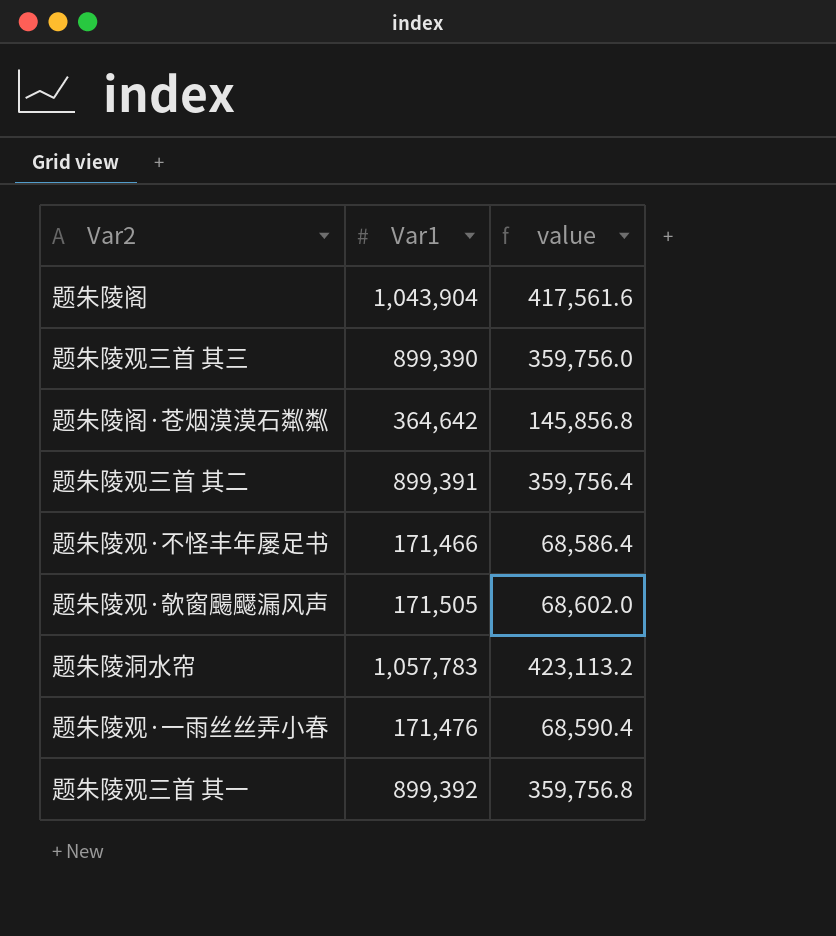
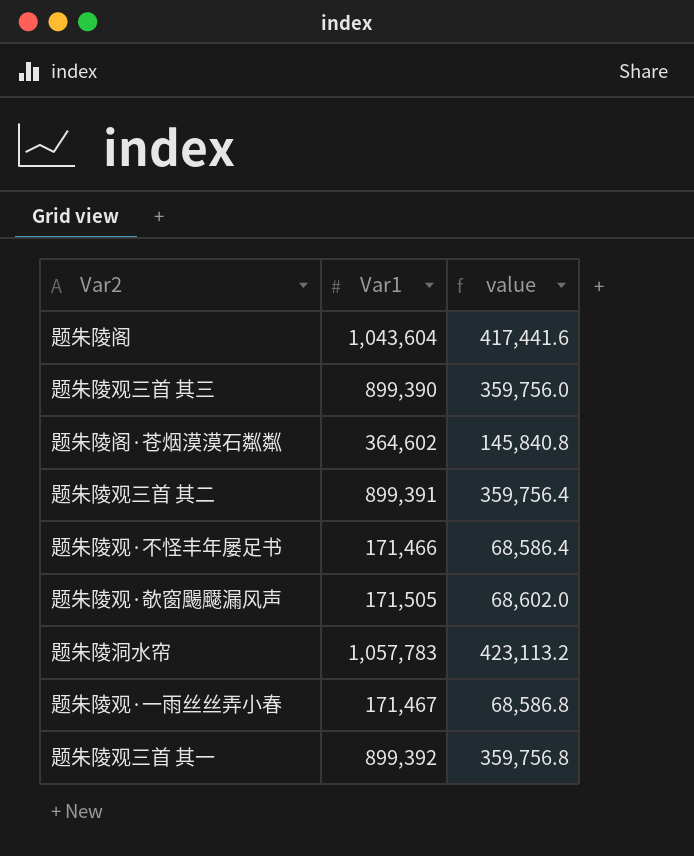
题朱陵阁 | Var1: 1,043,904 -> 1,043,604
题朱陵阁 | value: 417,561.6 -> 417,441.6
题朱陵阁·苍烟漠漠石粼粼 | Var1: 364,642 -> 364,602
题朱陵阁·苍烟漠漠石粼粼 | value: 145,856.8 -> 145,840.8
题朱陵观·一雨丝丝弄小春 | Var1: 171,476 -> 171,467
题朱陵观·一雨丝丝弄小春 | value: 68,590.4 -> 68,586.8

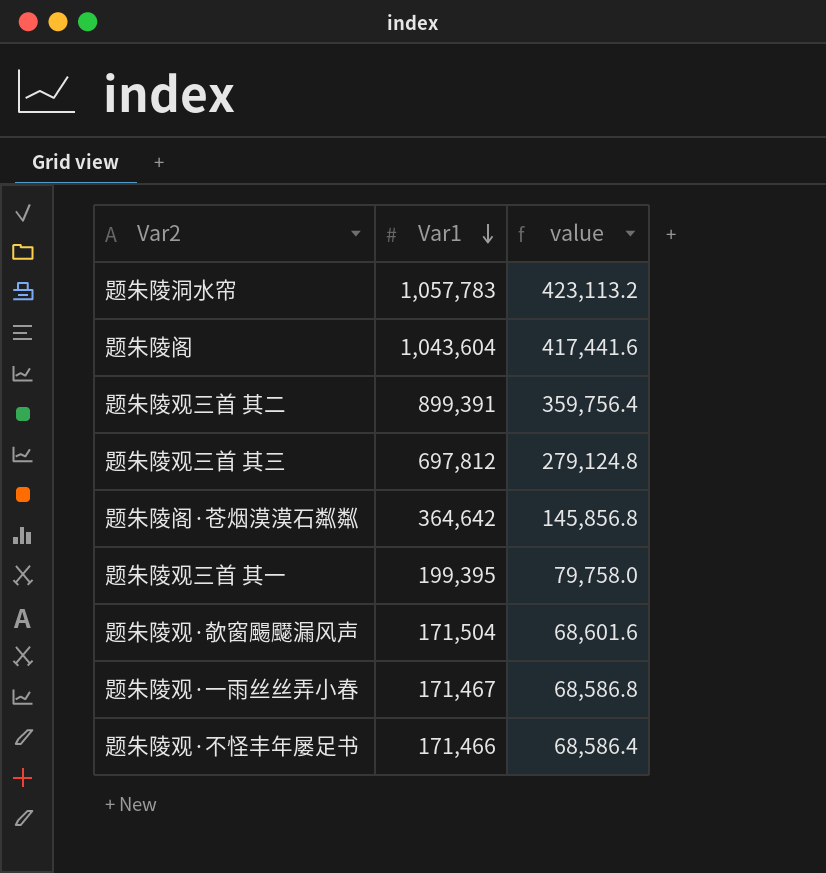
row order: none -> Var1 descending
题朱陵观三首 其三 | Var1: 899,390 -> 697,812
题朱陵观三首 其三 | value: 359,756.0 -> 279,124.8
题朱陵阁·苍烟漠漠石粼粼 | Var1: 364,602 -> 364,642
题朱陵阁·苍烟漠漠石粼粼 | value: 145,840.8 -> 145,856.8
题朱陵观三首 其一 | Var1: 899,392 -> 199,395
题朱陵观三首 其一 | value: 359,756.8 -> 79,758.0
题朱陵观·欹窗颺飋漏风声 | Var1: 171,505 -> 171,504
题朱陵观·欹窗颺飋漏风声 | value: 68,602.0 -> 68,601.6

